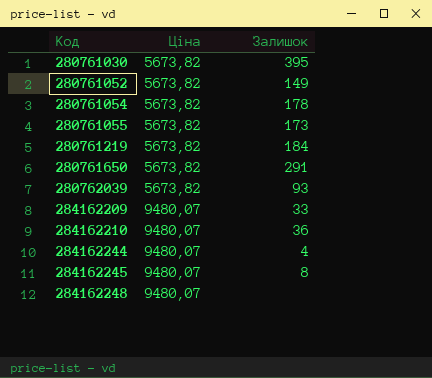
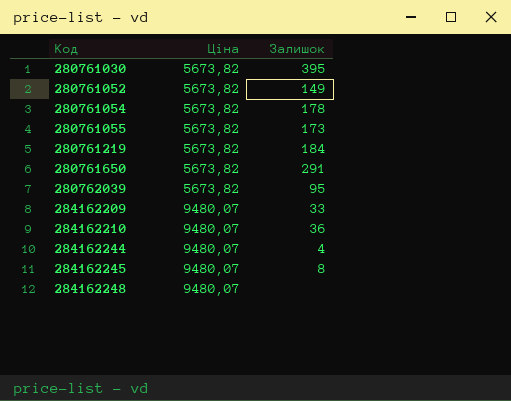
280762039 | Залишок: 93 -> 95

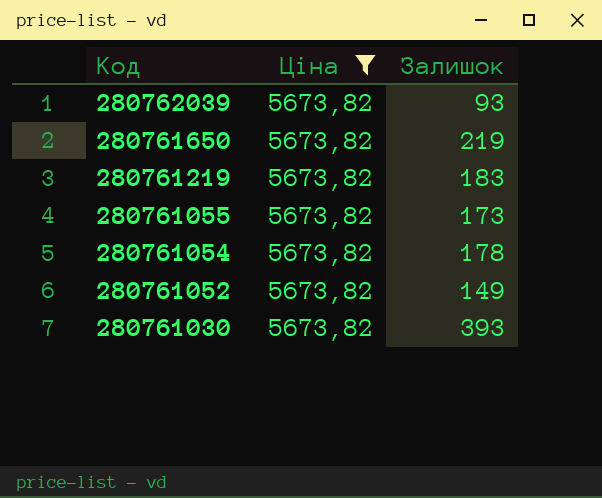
filter: none -> Ціна = 5673,82
row order: Код ascending -> Код descending
280762039 | Залишок: 95 -> 93
280761650 | Залишок: 291 -> 219
280761219 | Залишок: 184 -> 183
280761030 | Залишок: 395 -> 393

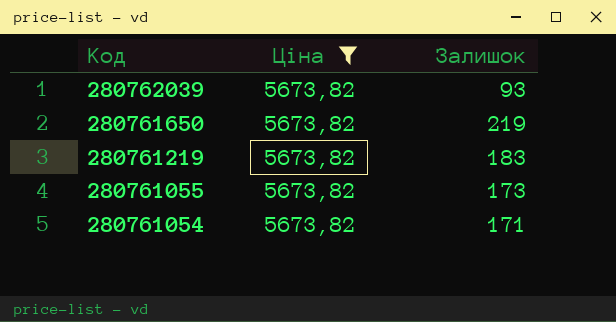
row 280761052: 5673,82 | 149 -> none
row 280761030: 5673,82 | 393 -> none
280761054 | Залишок: 178 -> 171

